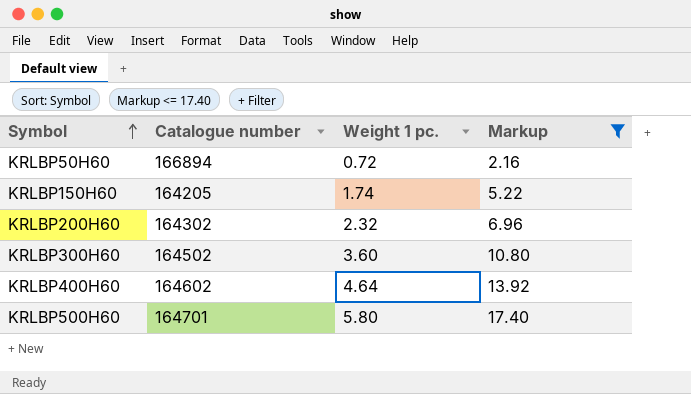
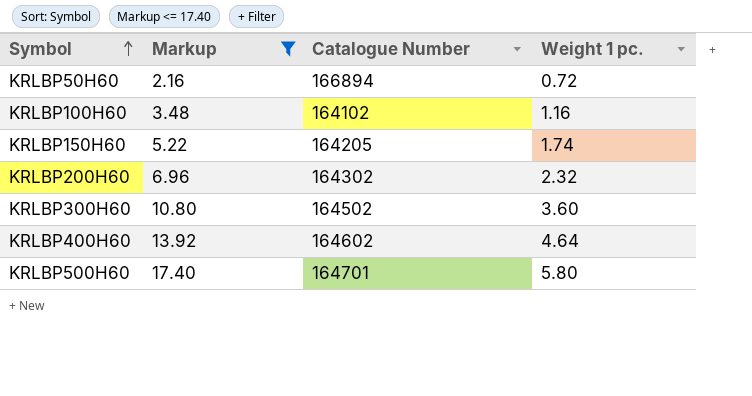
column Markup | position: 4 -> 2
column name: Catalogue number -> Catalogue Number
row KRLBP100H60: none -> 3.48 | 164102 | 1.16

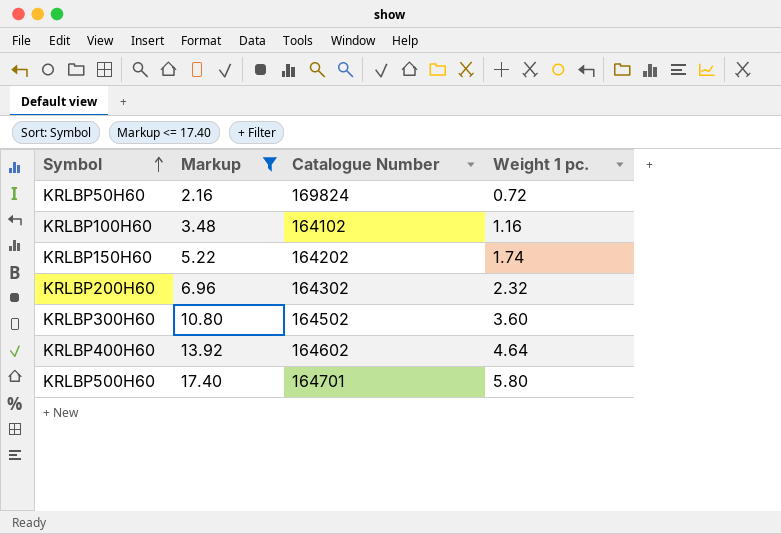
KRLBP50H60 | Catalogue Number: 166894 -> 169824
KRLBP150H60 | Catalogue Number: 164205 -> 164202

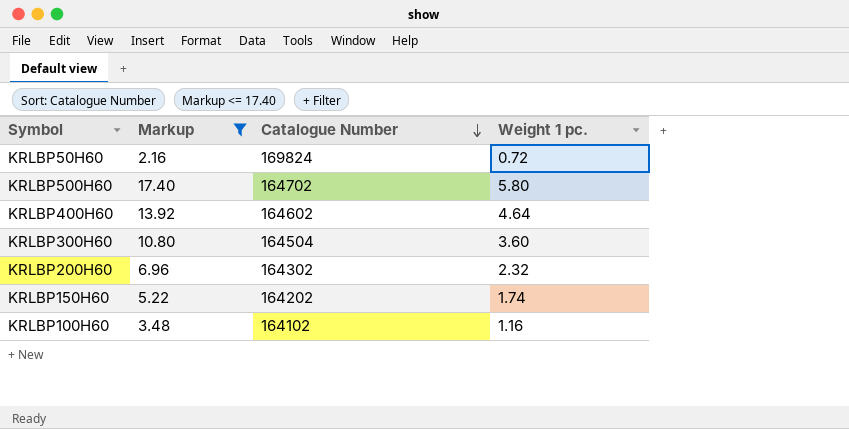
row order: Symbol ascending -> Catalogue Number descending
KRLBP500H60 | Catalogue Number: 164701 -> 164702
KRLBP300H60 | Catalogue Number: 164502 -> 164504

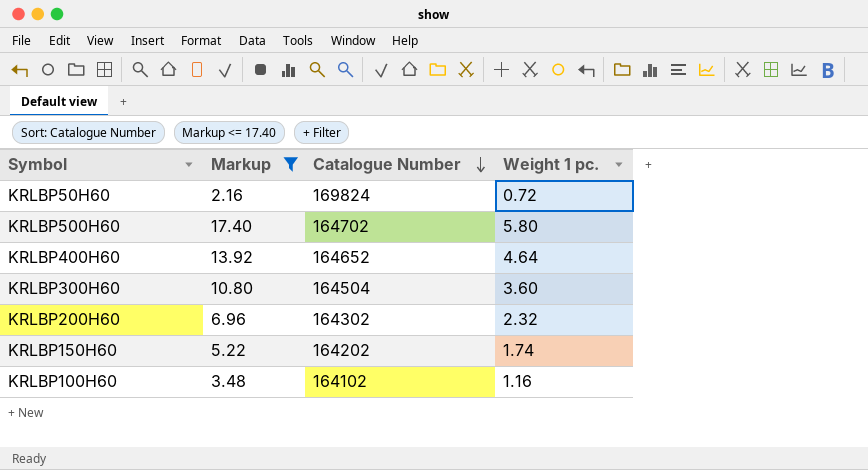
KRLBP400H60 | Catalogue Number: 164602 -> 164652

